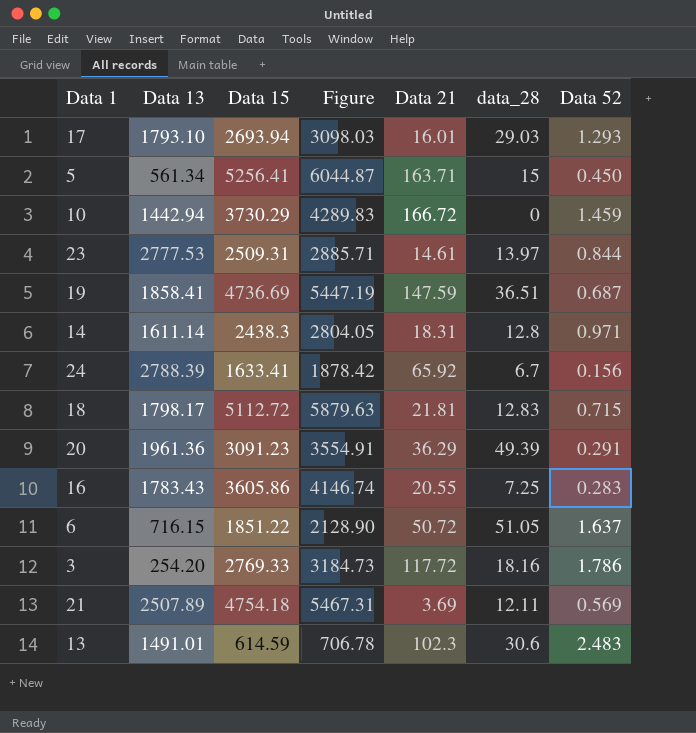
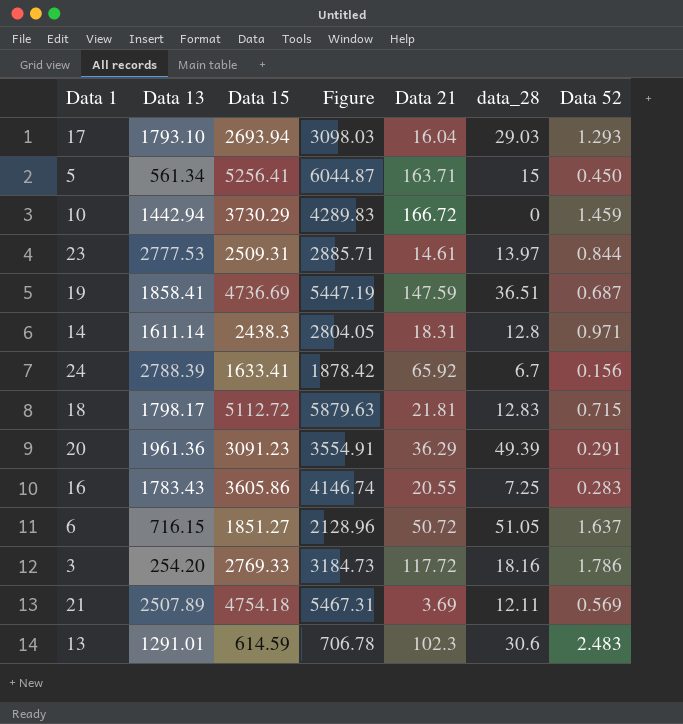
17 | Data 21: 16.01 -> 16.04
6 | Data 15: 1851.22 -> 1851.27
6 | Figure: 2128.90 -> 2128.96
13 | Data 13: 1491.01 -> 1291.01

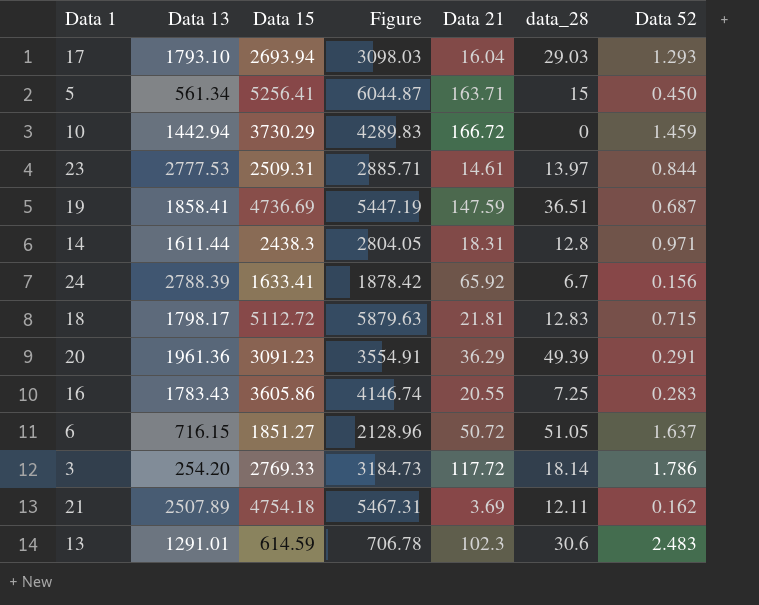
14 | Data 13: 1611.14 -> 1611.44
3 | data_28: 18.16 -> 18.14
21 | Data 52: 0.569 -> 0.162

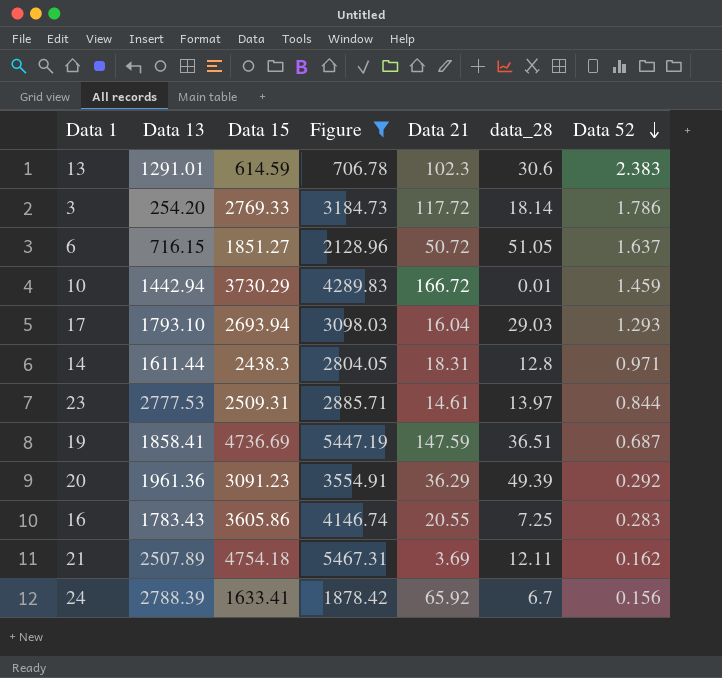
filter: none -> Figure <= 5467.31
row order: none -> Data 52 descending
13 | Data 52: 2.483 -> 2.383
10 | data_28: 0 -> 0.01
20 | Data 52: 0.291 -> 0.292

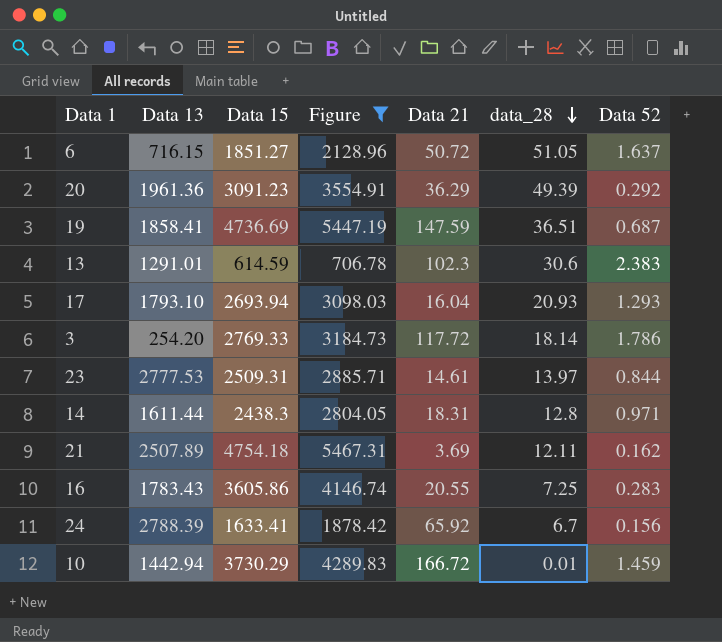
row order: Data 52 descending -> data_28 descending
17 | data_28: 29.03 -> 20.93

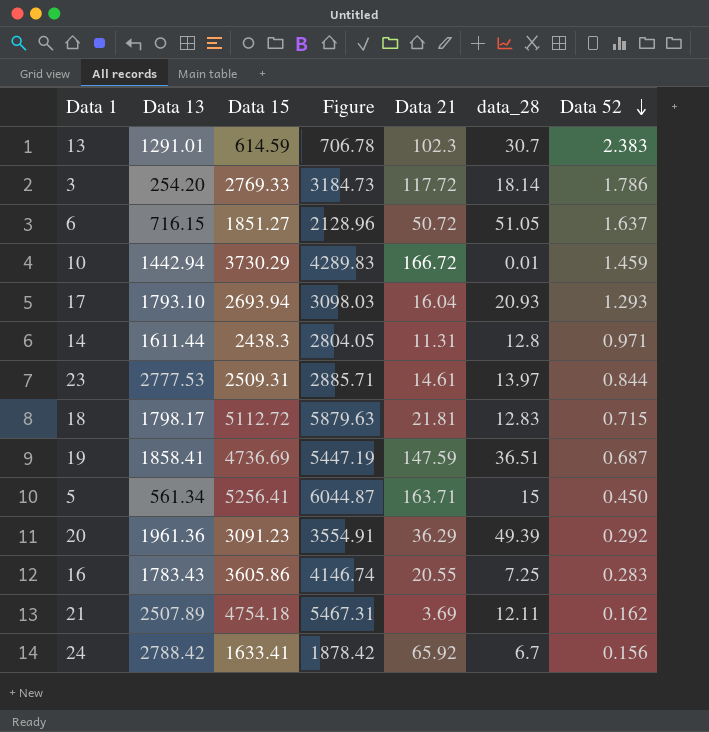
filter: Figure <= 5467.31 -> none
row order: data_28 descending -> Data 52 descending
13 | data_28: 30.6 -> 30.7
14 | Data 21: 18.31 -> 11.31
24 | Data 13: 2788.39 -> 2788.42

